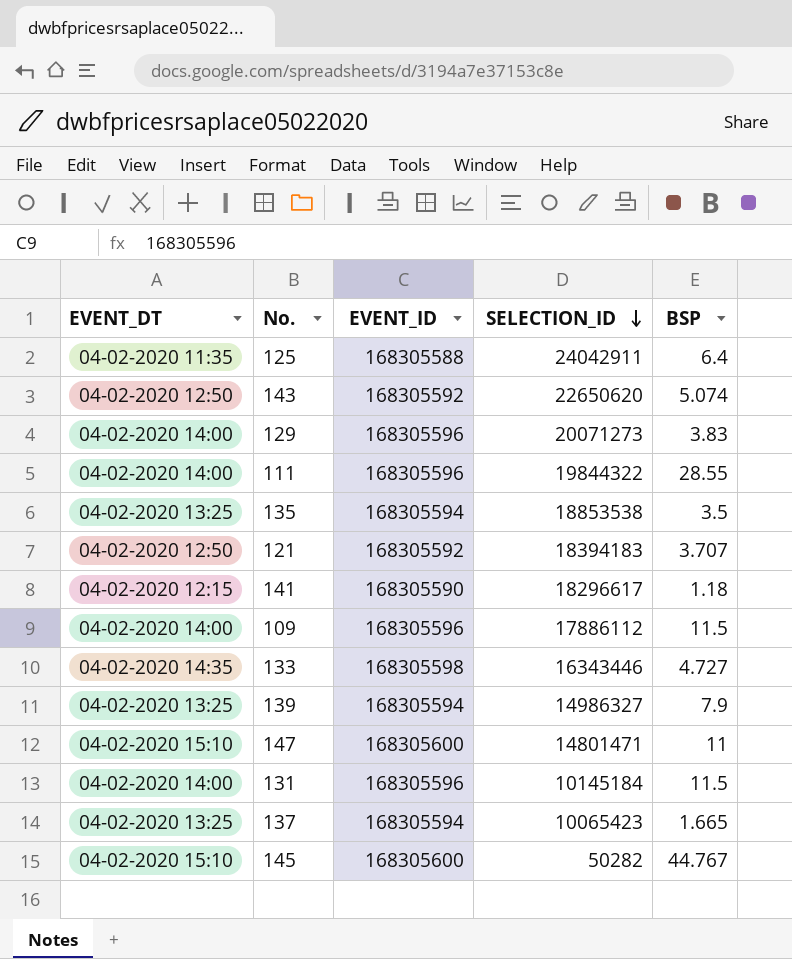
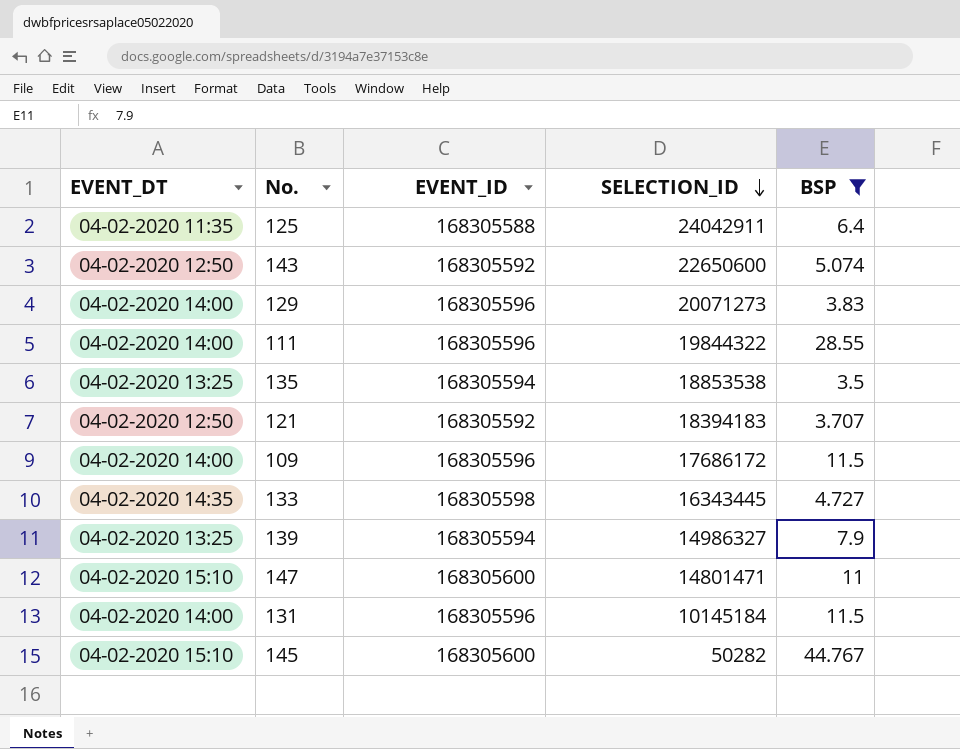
filter: none -> BSP >= 3.5
143 | SELECTION_ID: 22650620 -> 22650600
109 | SELECTION_ID: 17886112 -> 17686172
133 | SELECTION_ID: 16343446 -> 16343445

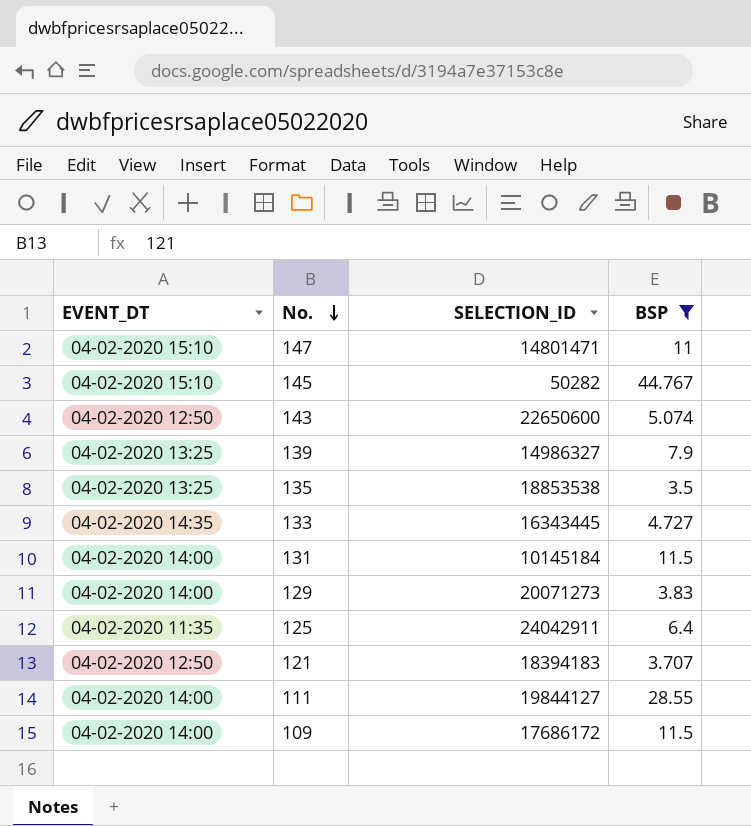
row order: SELECTION_ID descending -> No. descending
column EVENT_ID | position: 3 -> none
111 | SELECTION_ID: 19844322 -> 19844127

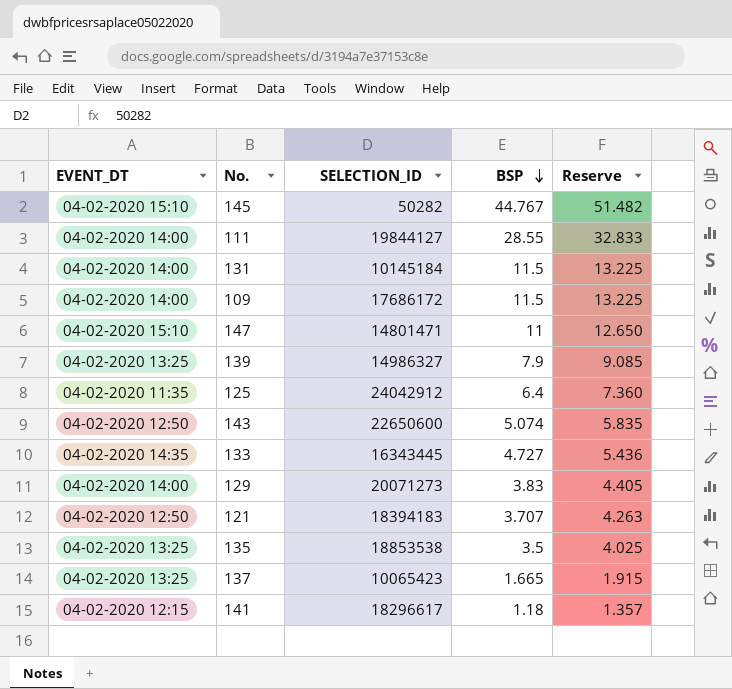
filter: BSP >= 3.5 -> none
row order: No. descending -> BSP descending
column Reserve | formula: none -> [BSP] * 1.15
125 | SELECTION_ID: 24042911 -> 24042912

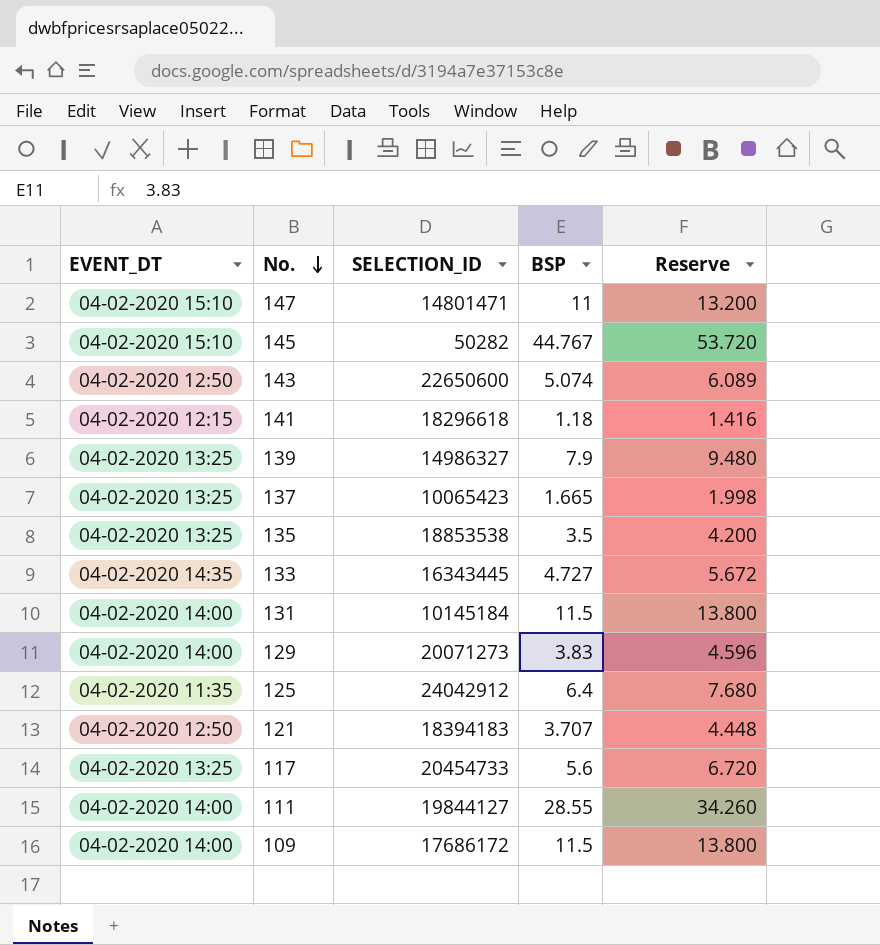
row order: BSP descending -> No. descending
column Reserve | formula: [BSP] * 1.15 -> [BSP] * 1.2
141 | SELECTION_ID: 18296617 -> 18296618
row 117: none -> 04-02-2020 13:25 | 20454733 | 5.6 | 6.720

